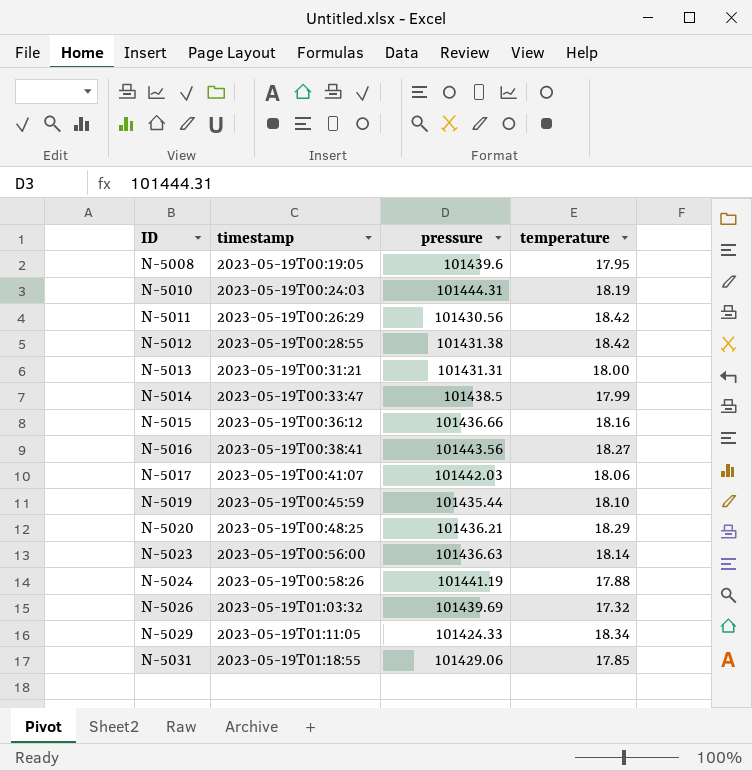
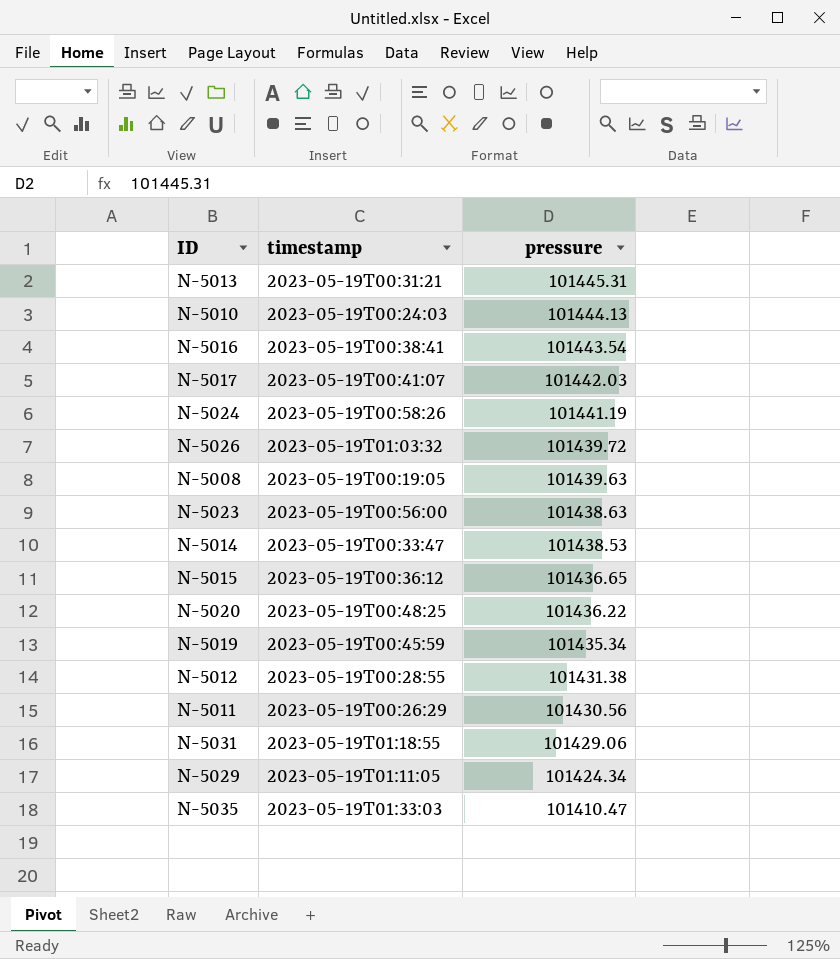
row order: ID ascending -> pressure descending
column temperature | position: 4 -> none
N-5013 | pressure: 101431.31 -> 101445.31
N-5010 | pressure: 101444.31 -> 101444.13
N-5016 | pressure: 101443.56 -> 101443.54
N-5026 | pressure: 101439.69 -> 101439.72
N-5008 | pressure: 101439.6 -> 101439.63
N-5023 | pressure: 101436.63 -> 101438.63
N-5014 | pressure: 101438.5 -> 101438.53
N-5015 | pressure: 101436.66 -> 101436.65
N-5020 | pressure: 101436.21 -> 101436.22
N-5019 | pressure: 101435.44 -> 101435.34
N-5029 | pressure: 101424.33 -> 101424.34
row N-5035: none -> 2023-05-19T01:33:03 | 101410.47

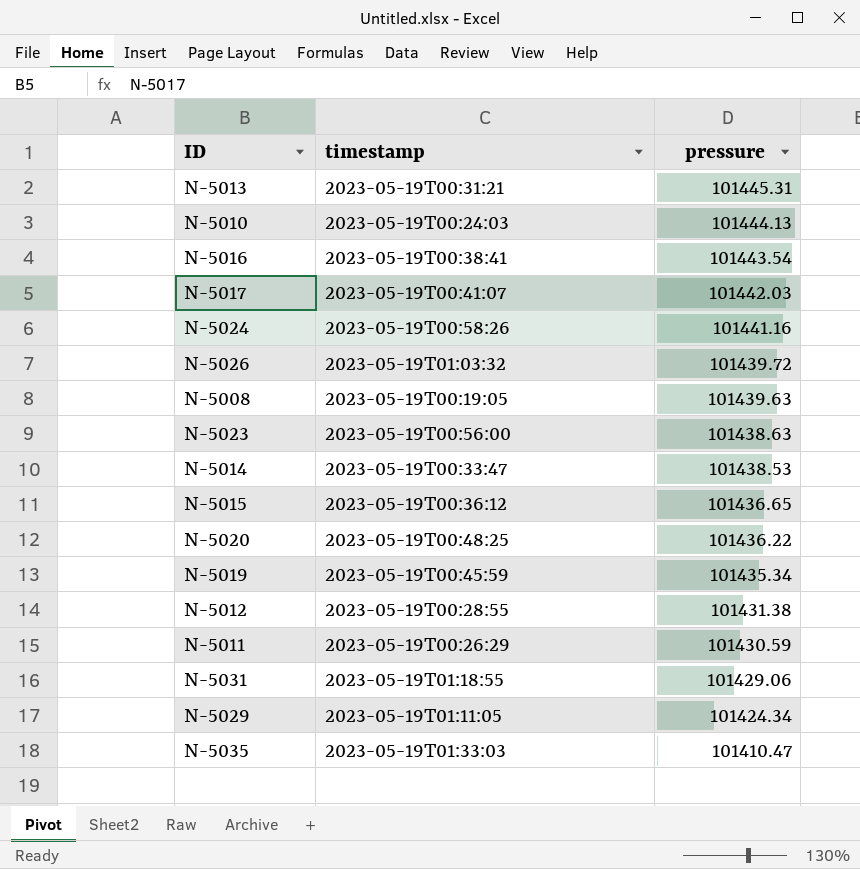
N-5024 | pressure: 101441.19 -> 101441.16
N-5011 | pressure: 101430.56 -> 101430.59

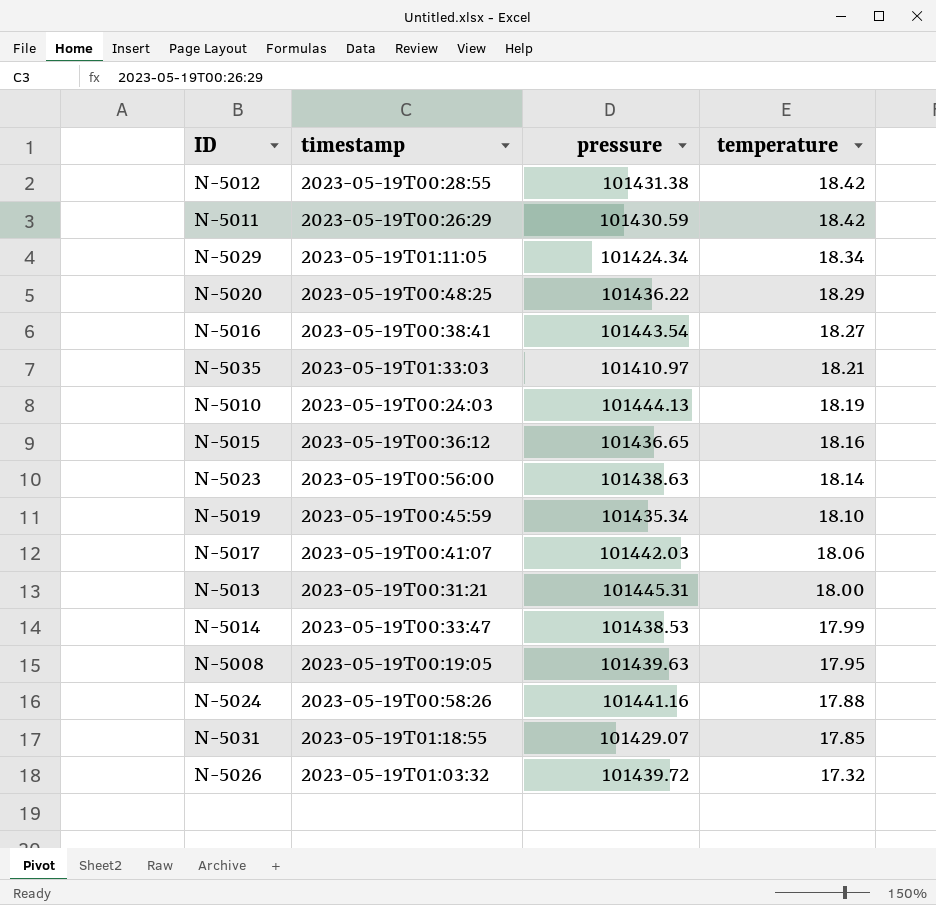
row order: pressure descending -> temperature descending
column temperature | position: none -> 4
N-5035 | pressure: 101410.47 -> 101410.97
N-5031 | pressure: 101429.06 -> 101429.07

